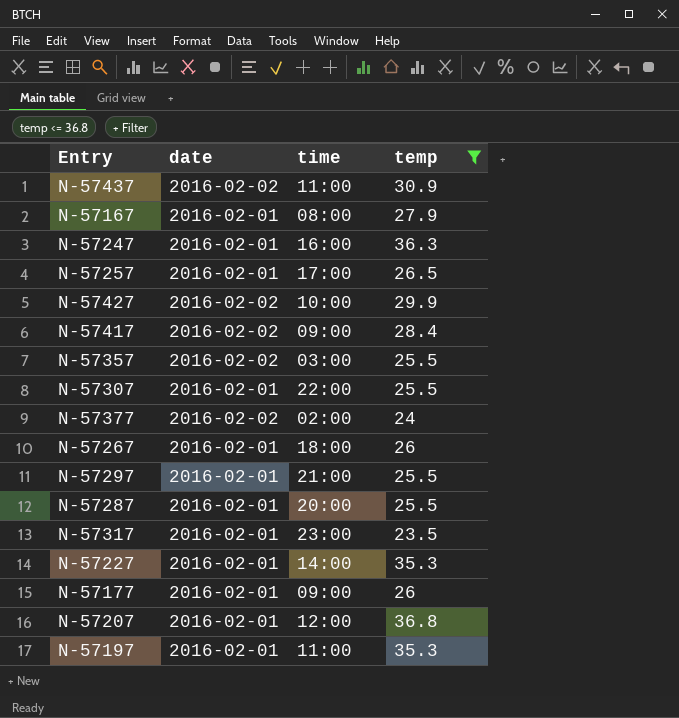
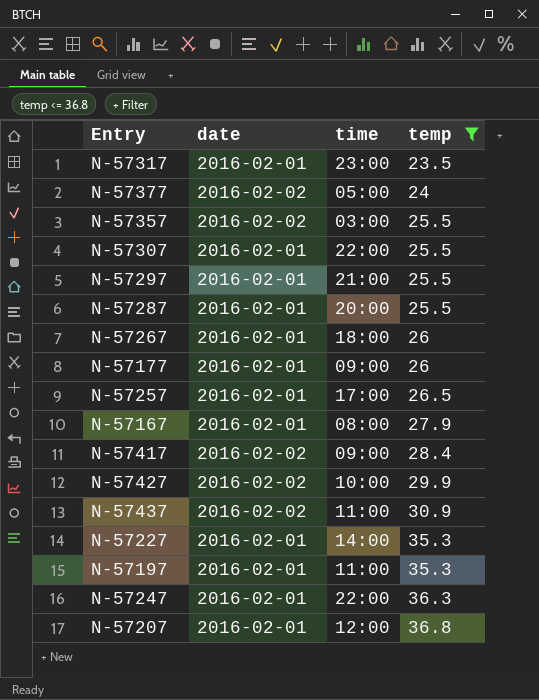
row order: none -> temp ascending
N-57377 | time: 02:00 -> 05:00
N-57247 | time: 16:00 -> 22:00

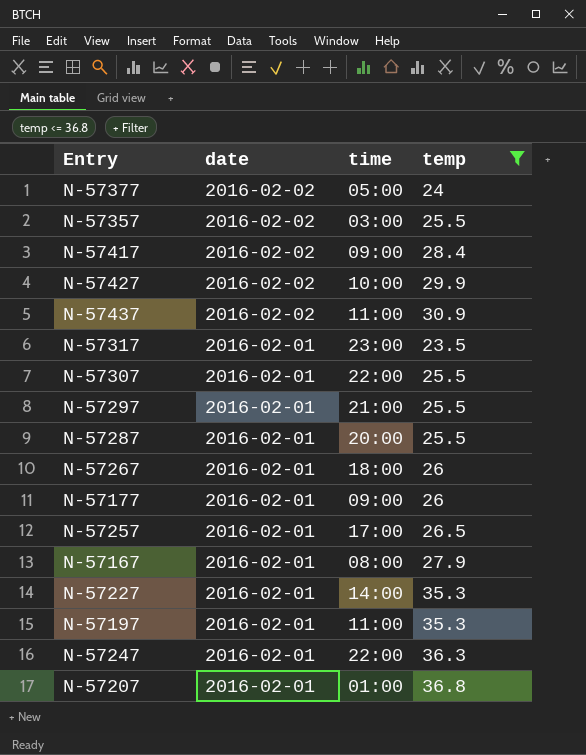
row order: temp ascending -> date descending
N-57207 | time: 12:00 -> 01:00

